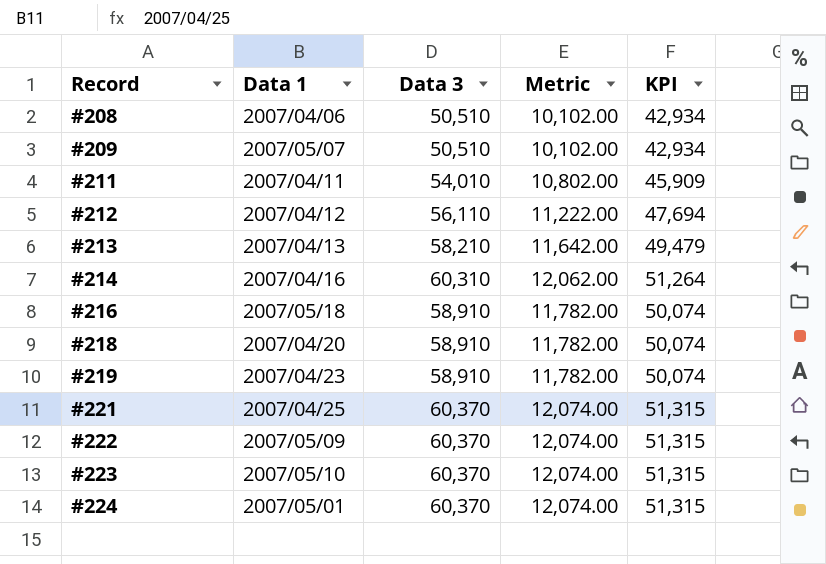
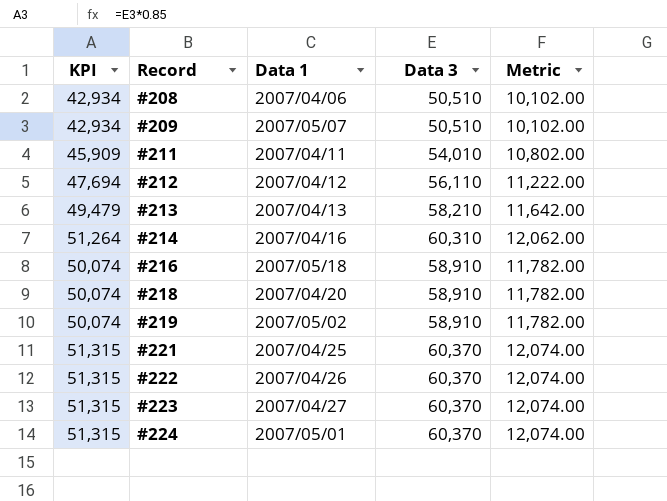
column KPI | position: 5 -> 1
#219 | Data 1: 2007/04/23 -> 2007/05/02
#222 | Data 1: 2007/05/09 -> 2007/04/26
#223 | Data 1: 2007/05/10 -> 2007/04/27

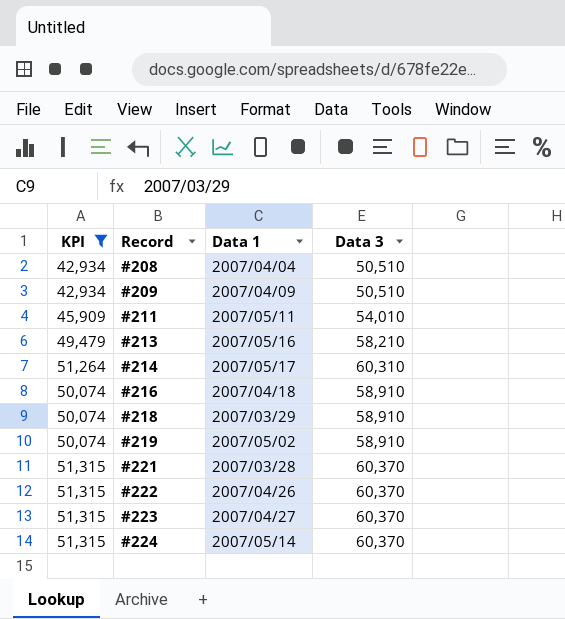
filter: none -> KPI != 47,694
column Metric | formula: [Data 3] * 0.2 -> none
#208 | Data 1: 2007/04/06 -> 2007/04/04
#209 | Data 1: 2007/05/07 -> 2007/04/09
#211 | Data 1: 2007/04/11 -> 2007/05/11
#213 | Data 1: 2007/04/13 -> 2007/05/16
#214 | Data 1: 2007/04/16 -> 2007/05/17
#216 | Data 1: 2007/05/18 -> 2007/04/18
#218 | Data 1: 2007/04/20 -> 2007/03/29
#221 | Data 1: 2007/04/25 -> 2007/03/28
#224 | Data 1: 2007/05/01 -> 2007/05/14

